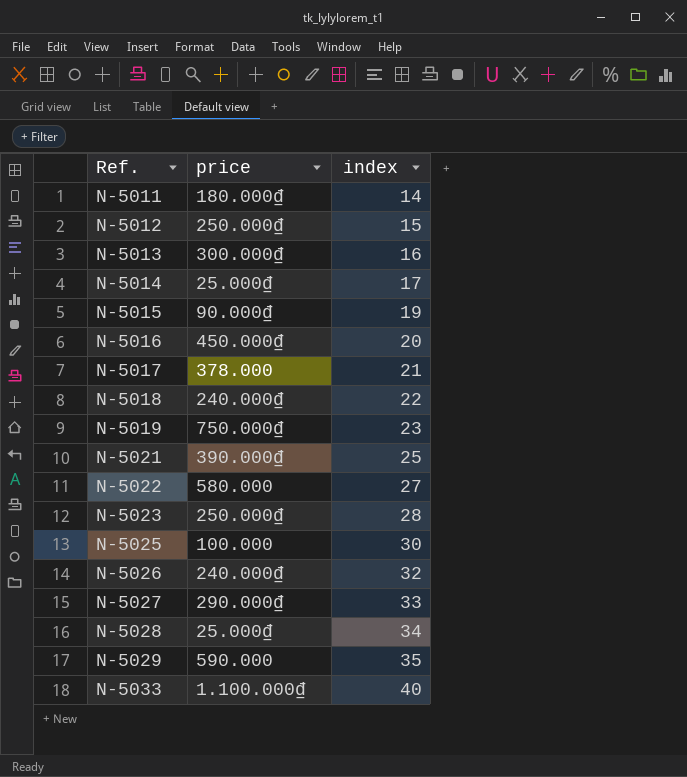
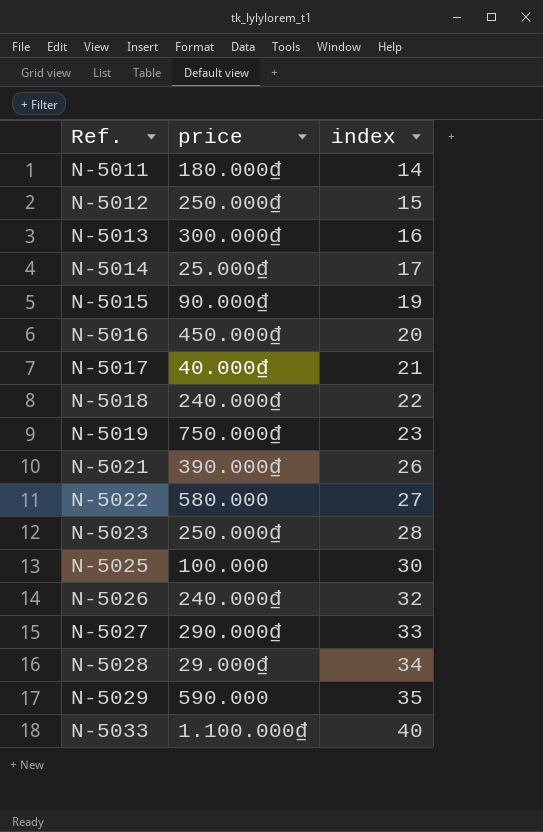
N-5017 | price: 378.000 -> 40.000₫
N-5021 | index: 25 -> 26
N-5028 | price: 25.000₫ -> 29.000₫

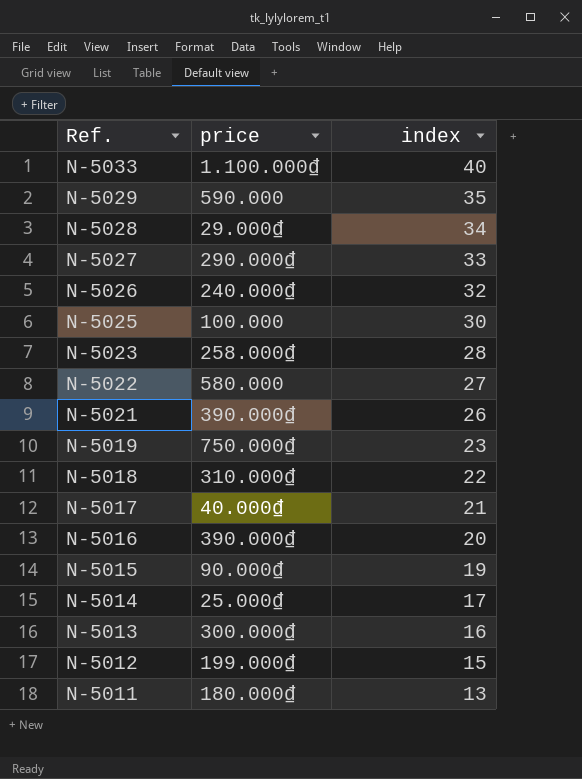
row order: Ref. ascending -> Ref. descending
N-5023 | price: 250.000₫ -> 258.000₫
N-5018 | price: 240.000₫ -> 310.000₫
N-5016 | price: 450.000₫ -> 390.000₫
N-5012 | price: 250.000₫ -> 199.000₫
N-5011 | index: 14 -> 13

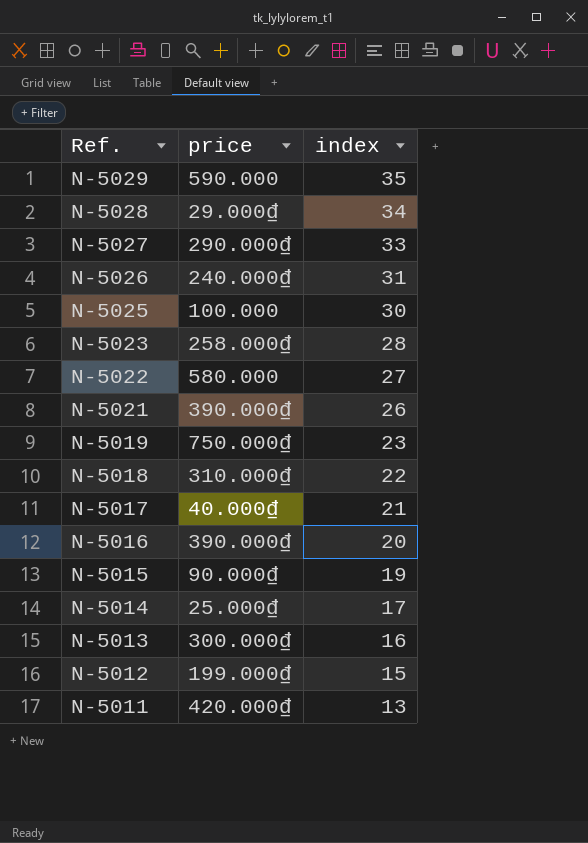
row N-5033: 1.100.000₫ | 40 -> none
N-5026 | index: 32 -> 31
N-5011 | price: 180.000₫ -> 420.000₫

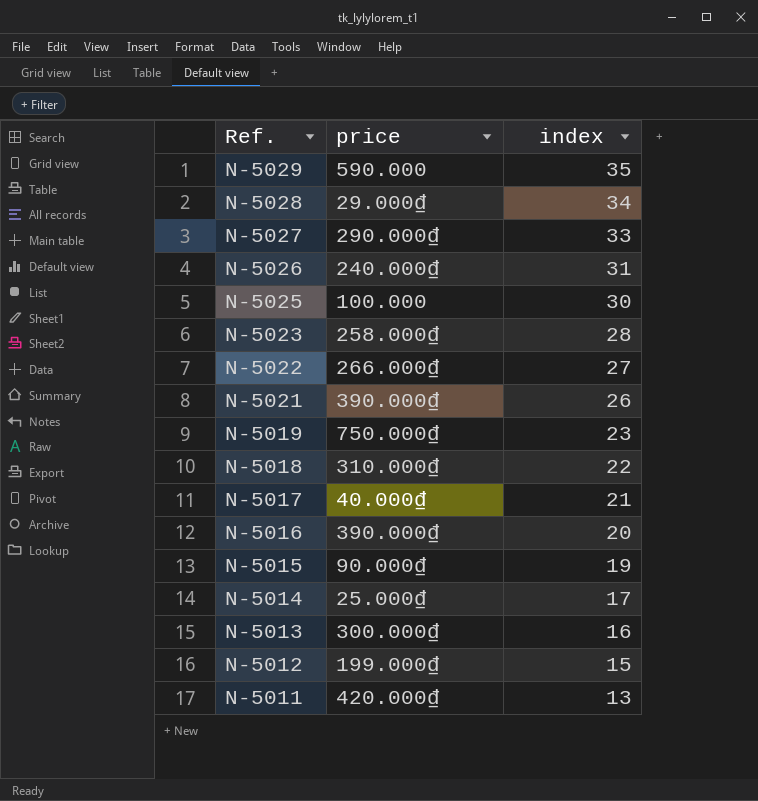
N-5022 | price: 580.000 -> 266.000₫

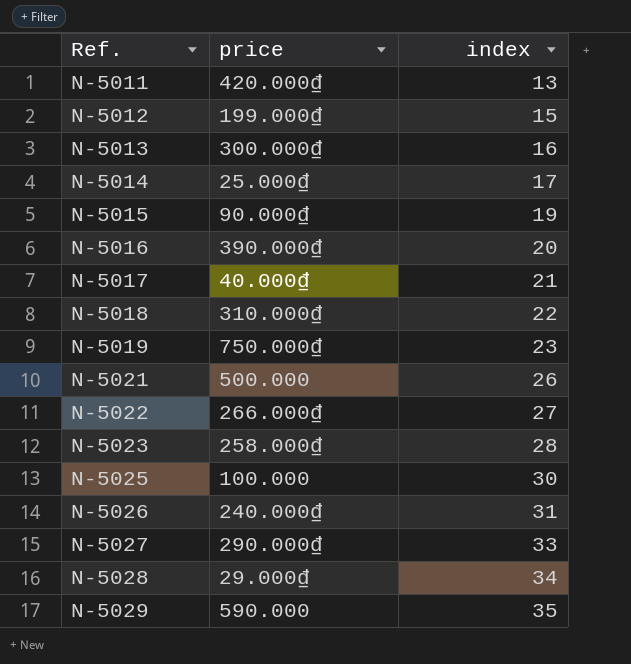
row order: Ref. descending -> Ref. ascending
N-5021 | price: 390.000₫ -> 500.000

